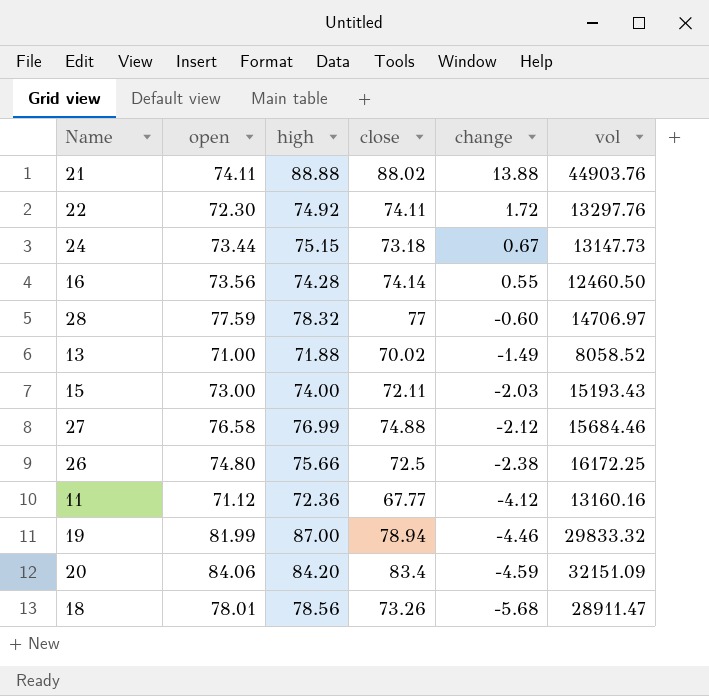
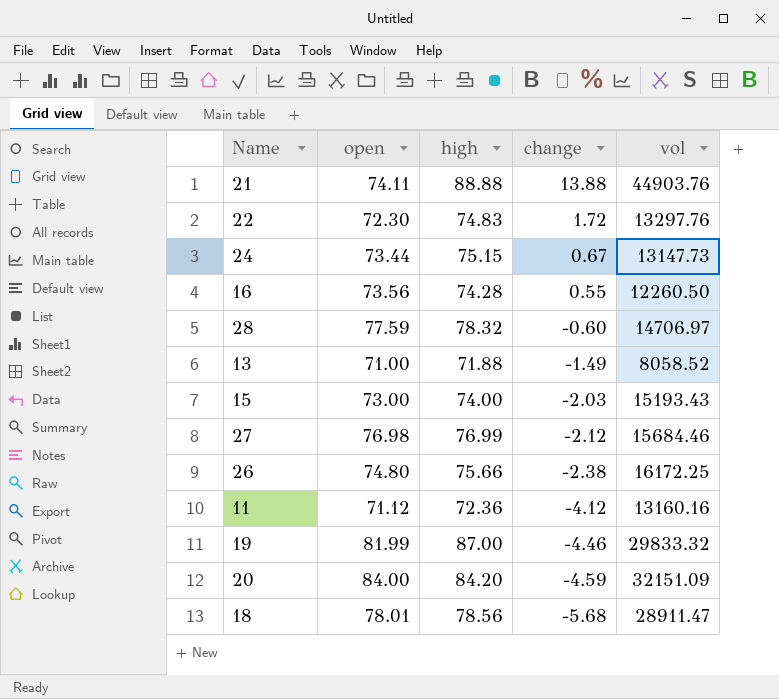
column close | position: 4 -> none
22 | high: 74.92 -> 74.83
16 | vol: 12460.50 -> 12260.50
27 | open: 76.58 -> 76.98
20 | open: 84.06 -> 84.00

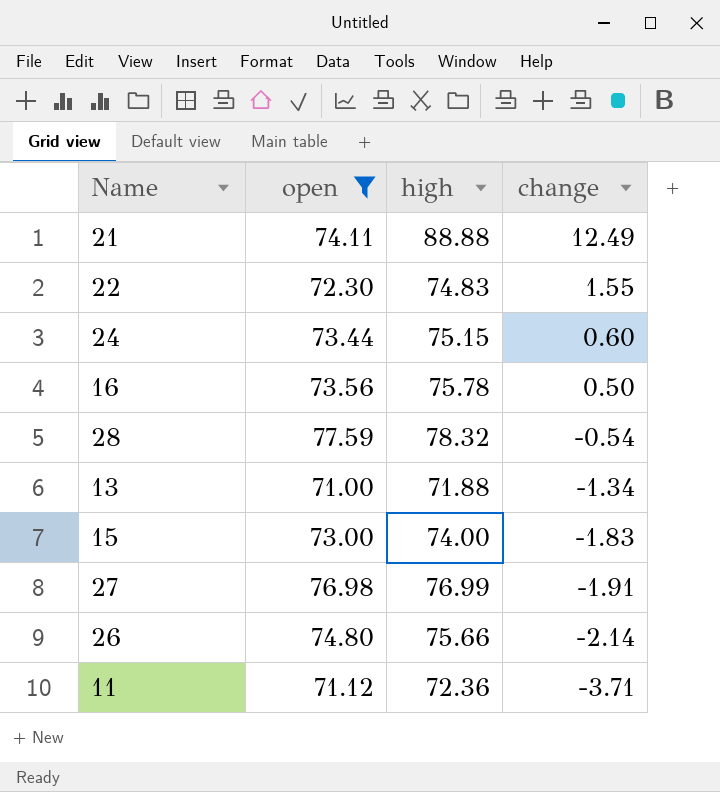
filter: none -> open <= 77.59
column vol | position: 5 -> none
21 | change: 13.88 -> 12.49
22 | change: 1.72 -> 1.55
24 | change: 0.67 -> 0.60
16 | high: 74.28 -> 75.78
16 | change: 0.55 -> 0.50
28 | change: -0.60 -> -0.54
13 | change: -1.49 -> -1.34
15 | change: -2.03 -> -1.83
27 | change: -2.12 -> -1.91
26 | change: -2.38 -> -2.14
11 | change: -4.12 -> -3.71

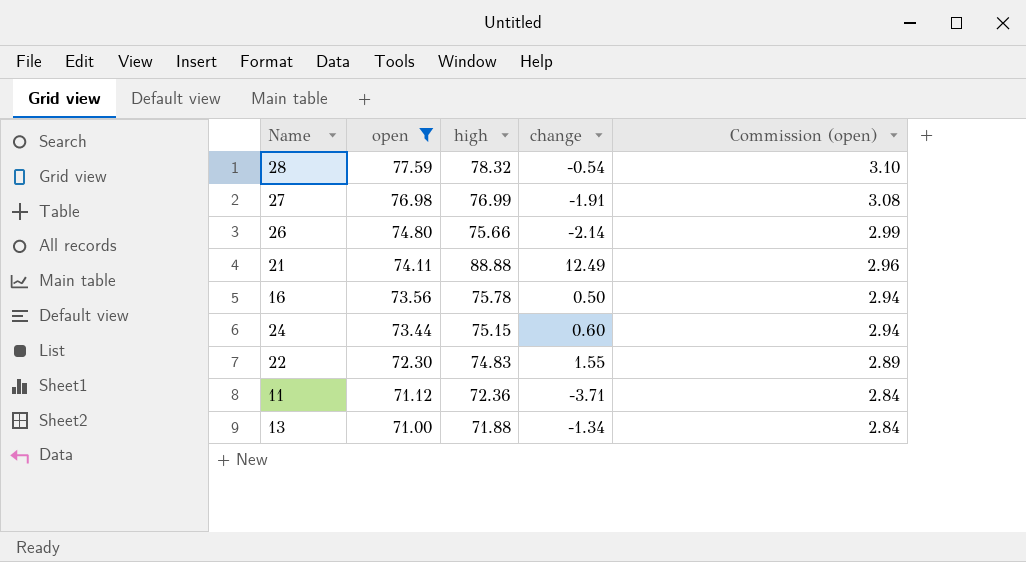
row order: change descending -> open descending
column Commission (open) | formula: none -> [open] * 0.04
row 15: 73.00 | 74.00 | -1.83 -> none

